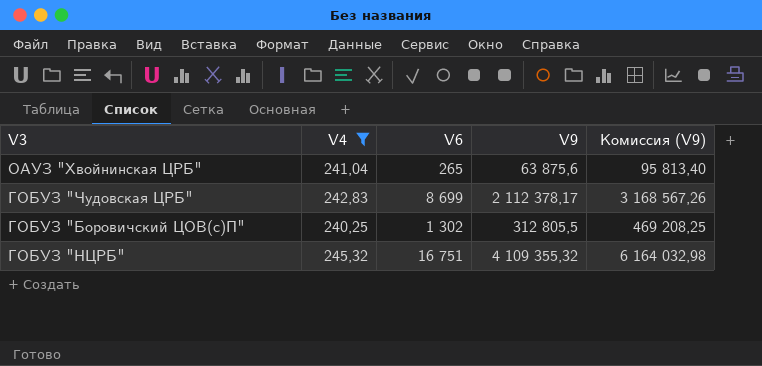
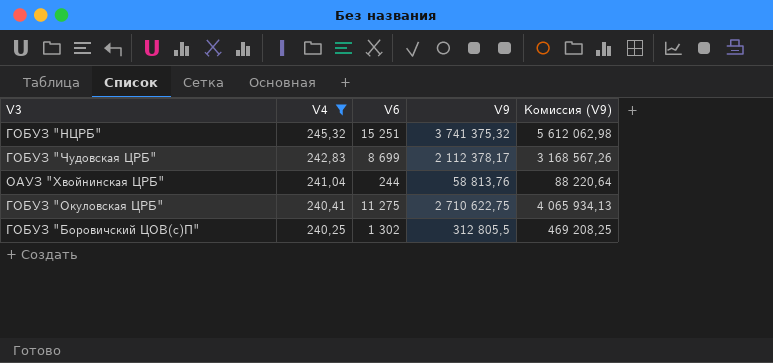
row order: none -> V4 descending
ГОБУЗ "НЦРБ" | V6: 16 751 -> 15 251
ГОБУЗ "НЦРБ" | V9: 4 109 355,32 -> 3 741 375,32
ГОБУЗ "НЦРБ" | Комиссия (V9): 6 164 032,98 -> 5 612 062,98
ОАУЗ "Хвойнинская ЦРБ" | V6: 265 -> 244
ОАУЗ "Хвойнинская ЦРБ" | V9: 63 875,6 -> 58 813,76
ОАУЗ "Хвойнинская ЦРБ" | Комиссия (V9): 95 813,40 -> 88 220,64
row ГОБУЗ "Окуловская ЦРБ": none -> 240,41 | 11 275 | 2 710 622,75 | 4 065 934,13

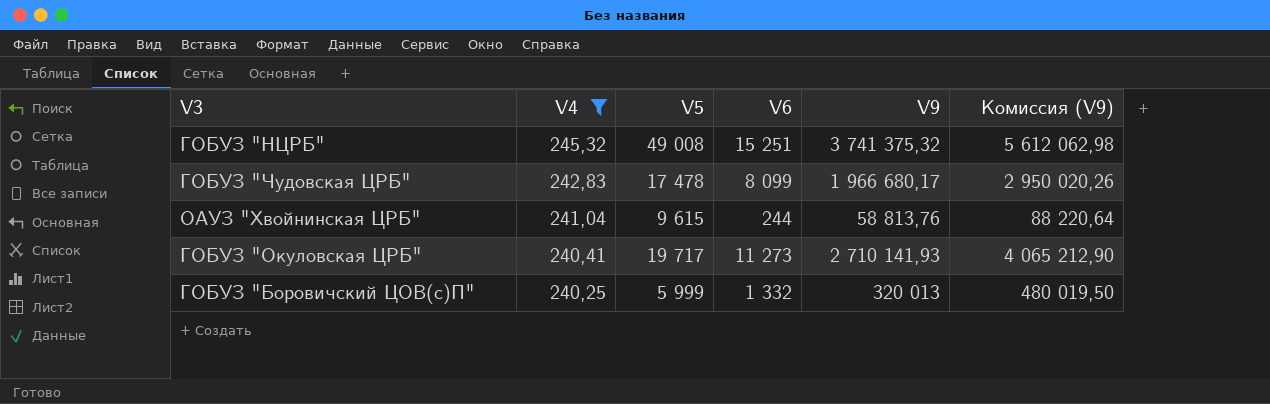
column V5 | position: none -> 3
ГОБУЗ "Чудовская ЦРБ" | V6: 8 699 -> 8 099
ГОБУЗ "Чудовская ЦРБ" | V9: 2 112 378,17 -> 1 966 680,17
ГОБУЗ "Чудовская ЦРБ" | Комиссия (V9): 3 168 567,26 -> 2 950 020,26
ГОБУЗ "Окуловская ЦРБ" | V6: 11 275 -> 11 273
ГОБУЗ "Окуловская ЦРБ" | V9: 2 710 622,75 -> 2 710 141,93
ГОБУЗ "Окуловская ЦРБ" | Комиссия (V9): 4 065 934,13 -> 4 065 212,90
ГОБУЗ "Боровичский ЦОВ(с)П" | V6: 1 302 -> 1 332
ГОБУЗ "Боровичский ЦОВ(с)П" | V9: 312 805,5 -> 320 013
ГОБУЗ "Боровичский ЦОВ(с)П" | Комиссия (V9): 469 208,25 -> 480 019,50

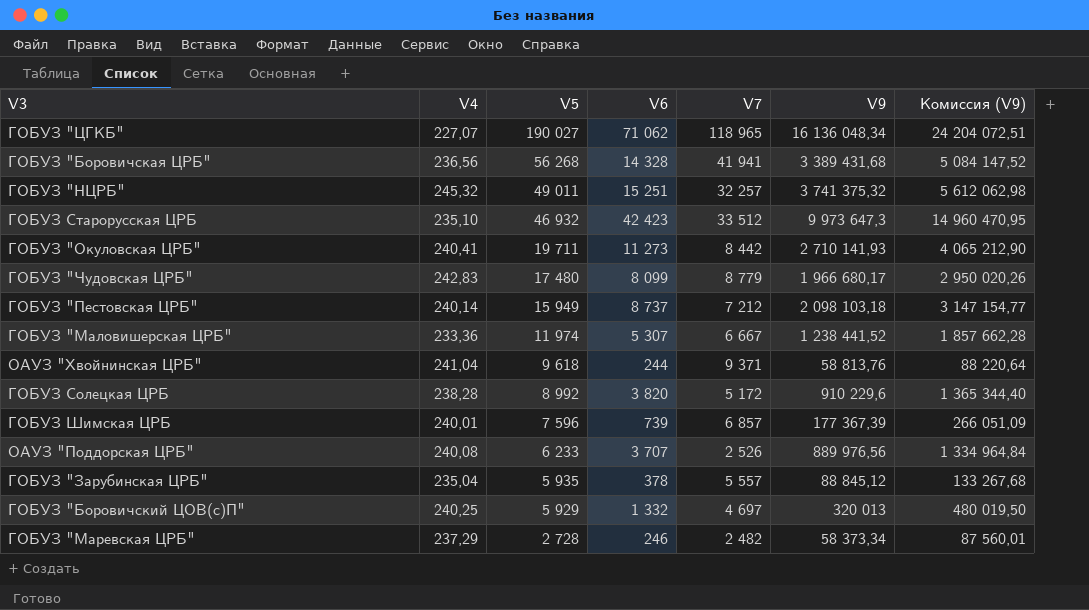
filter: V4 >= 240,25 -> none
row order: V4 descending -> V5 descending
column V7 | position: none -> 5
ГОБУЗ "НЦРБ" | V5: 49 008 -> 49 011
ГОБУЗ "Окуловская ЦРБ" | V5: 19 717 -> 19 711
ГОБУЗ "Чудовская ЦРБ" | V5: 17 478 -> 17 480
ОАУЗ "Хвойнинская ЦРБ" | V5: 9 615 -> 9 618
ГОБУЗ "Боровичский ЦОВ(с)П" | V5: 5 999 -> 5 929

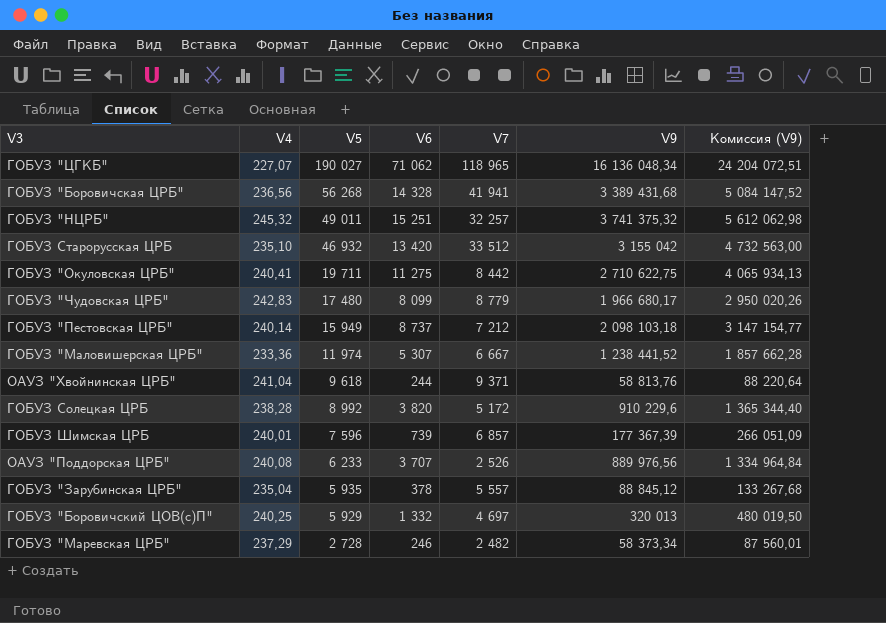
ГОБУЗ Старорусская ЦРБ | V6: 42 423 -> 13 420
ГОБУЗ Старорусская ЦРБ | V9: 9 973 647,3 -> 3 155 042
ГОБУЗ Старорусская ЦРБ | Комиссия (V9): 14 960 470,95 -> 4 732 563,00
ГОБУЗ "Окуловская ЦРБ" | V6: 11 273 -> 11 275
ГОБУЗ "Окуловская ЦРБ" | V9: 2 710 141,93 -> 2 710 622,75
ГОБУЗ "Окуловская ЦРБ" | Комиссия (V9): 4 065 212,90 -> 4 065 934,13

